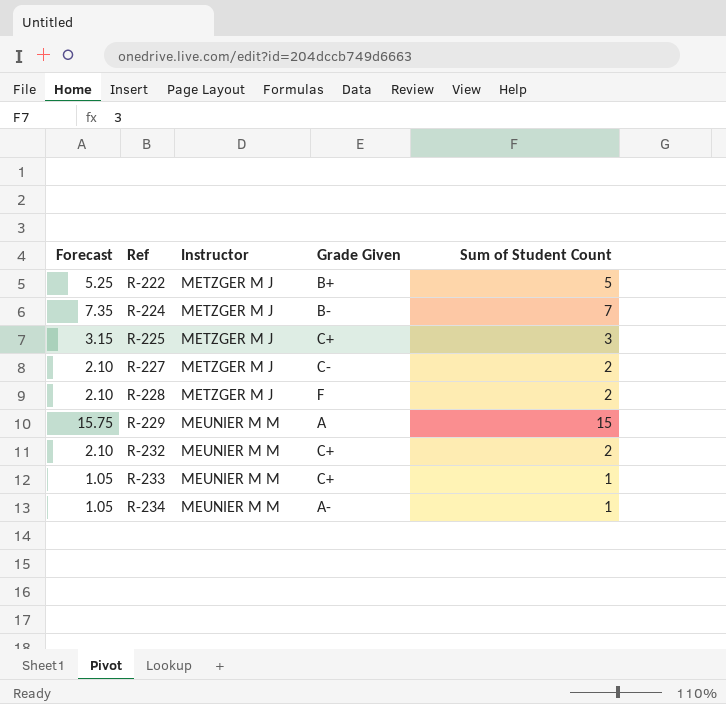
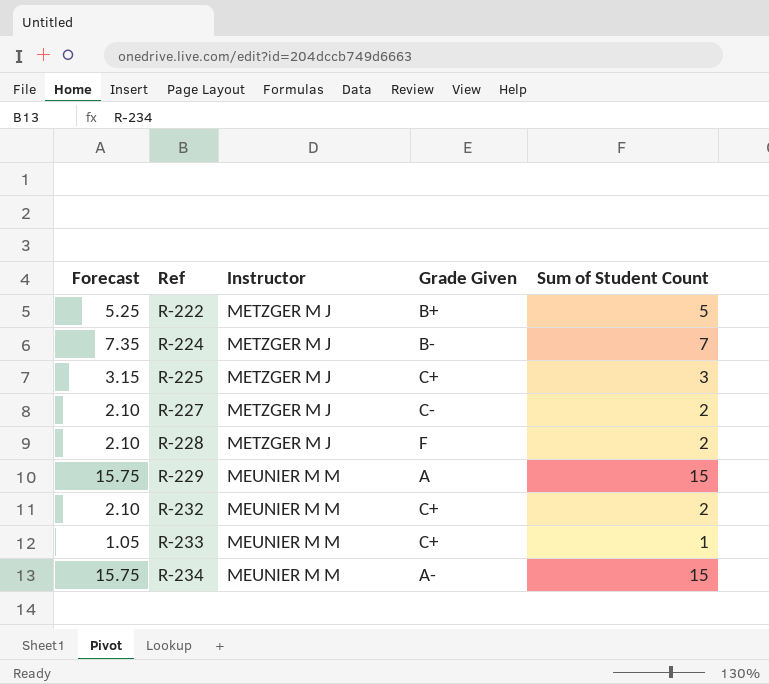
R-234 | Forecast: 1.05 -> 15.75
R-234 | Sum of Student Count: 1 -> 15

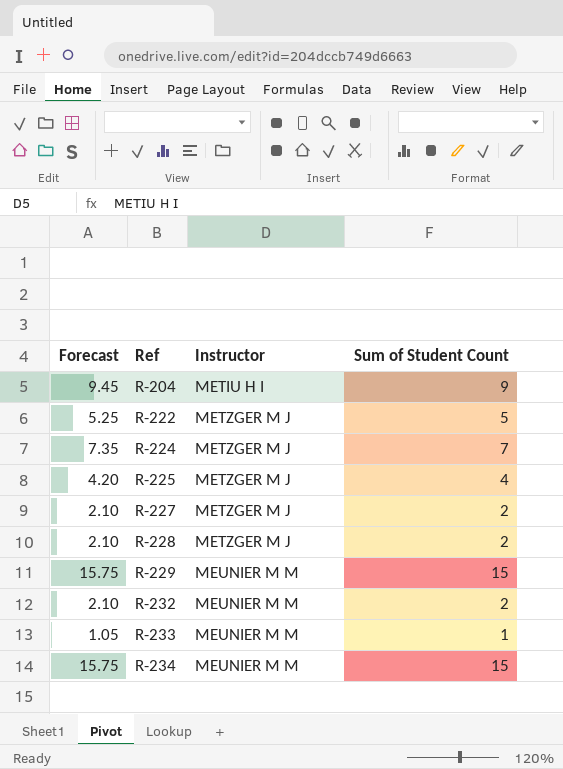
column Grade Given | position: 4 -> none
row R-204: none -> 9.45 | METIU H I | 9
R-225 | Forecast: 3.15 -> 4.20
R-225 | Sum of Student Count: 3 -> 4

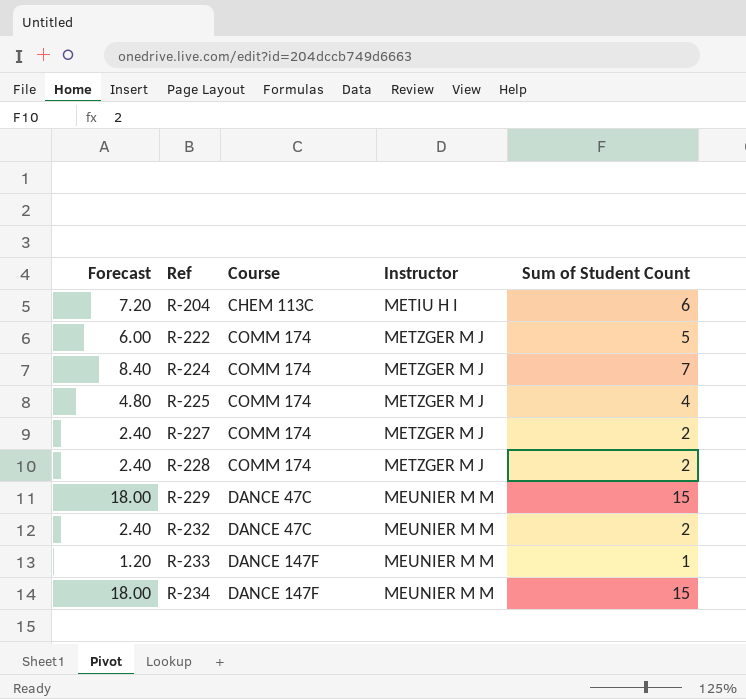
column Forecast | formula: [Sum of Student Count] * 1.05 -> [Sum of Student Count] * 1.2
column Course | position: none -> 3
R-204 | Sum of Student Count: 9 -> 6

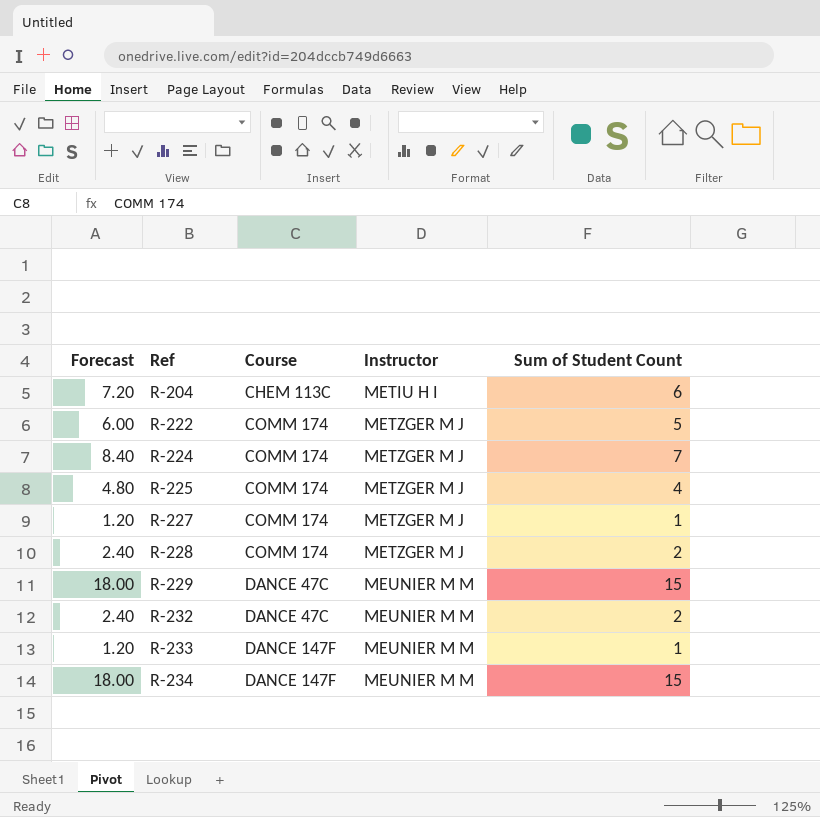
R-227 | Forecast: 2.40 -> 1.20
R-227 | Sum of Student Count: 2 -> 1

